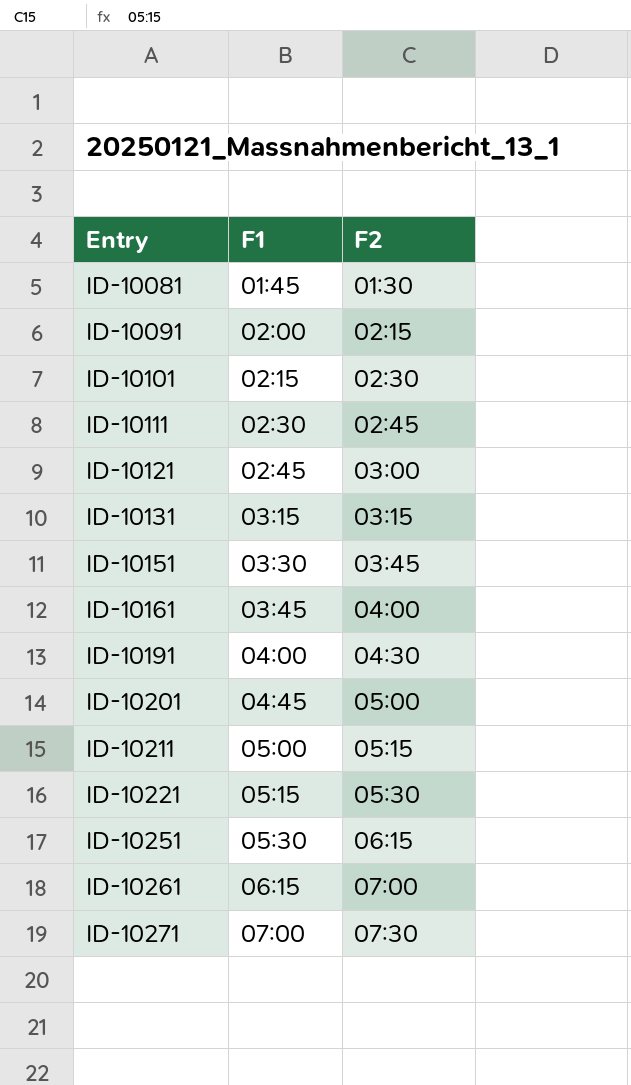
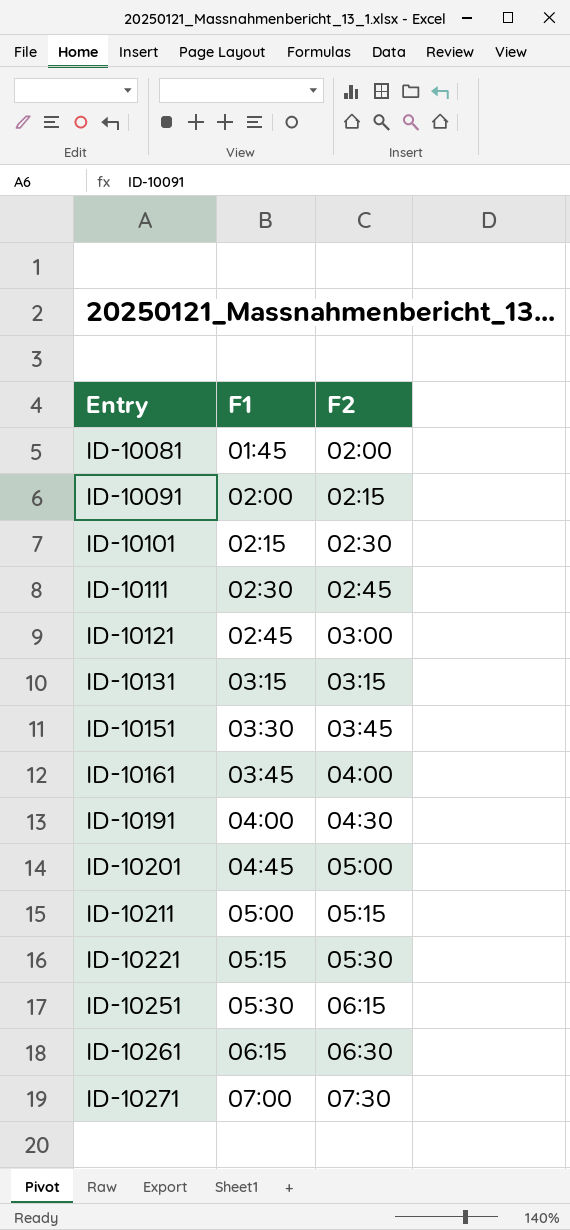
ID-10081 | F2: 01:30 -> 02:00
ID-10261 | F2: 07:00 -> 06:30

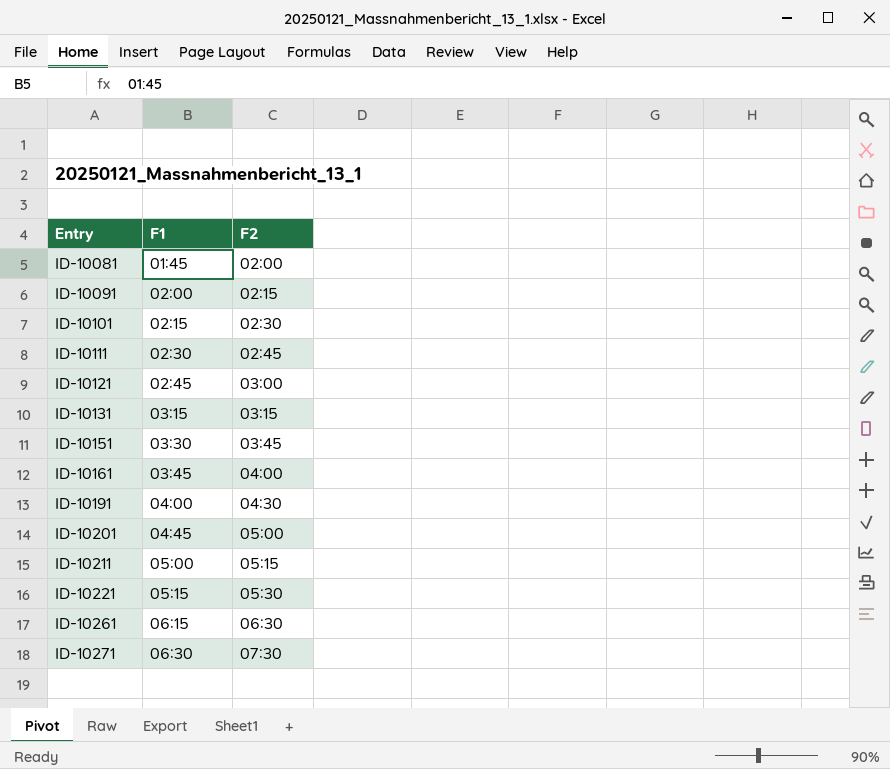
row ID-10251: 05:30 | 06:15 -> none
ID-10271 | F1: 07:00 -> 06:30

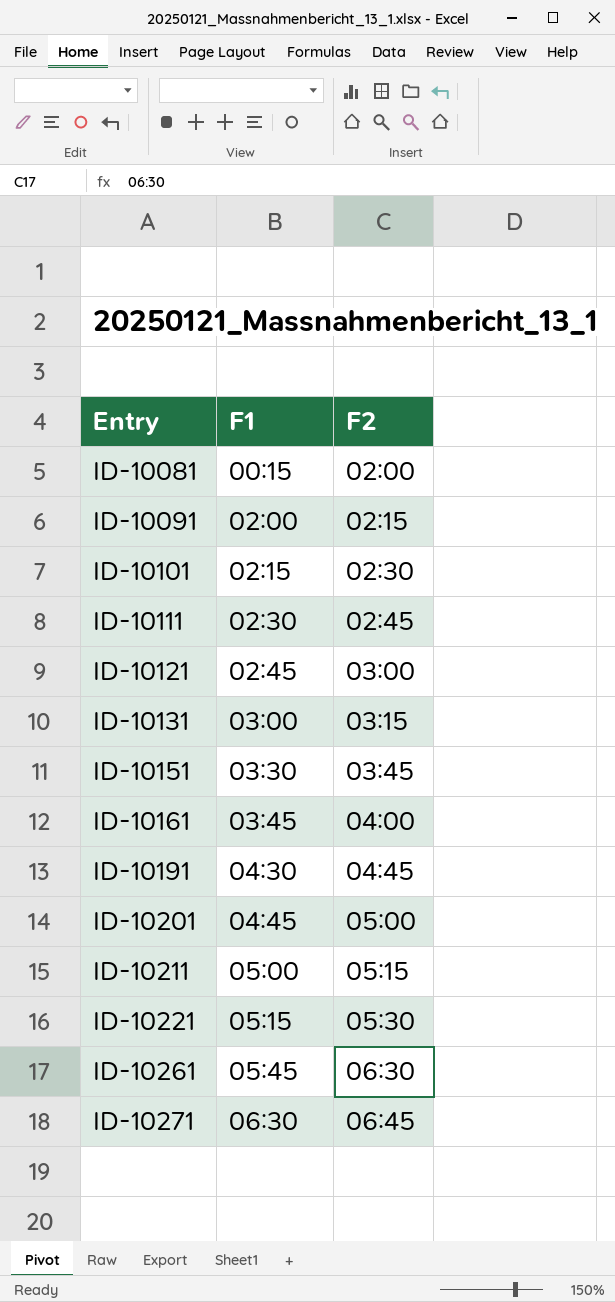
ID-10081 | F1: 01:45 -> 00:15
ID-10131 | F1: 03:15 -> 03:00
ID-10191 | F1: 04:00 -> 04:30
ID-10191 | F2: 04:30 -> 04:45
ID-10261 | F1: 06:15 -> 05:45
ID-10271 | F2: 07:30 -> 06:45

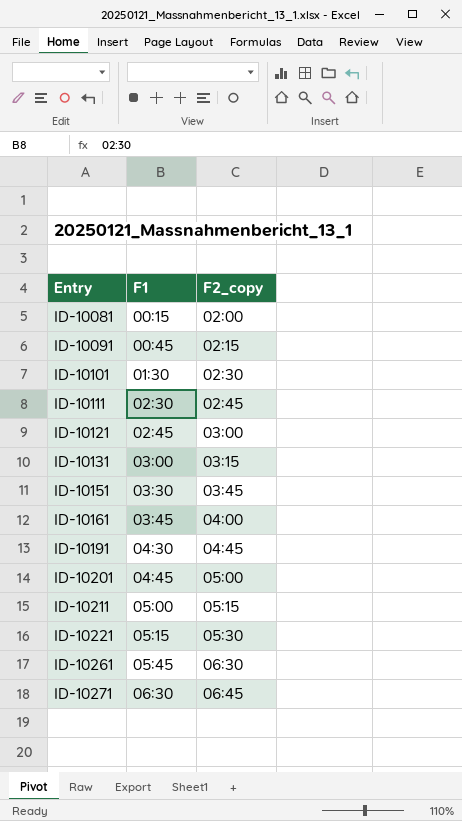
column name: F2 -> F2_copy
ID-10091 | F1: 02:00 -> 00:45
ID-10101 | F1: 02:15 -> 01:30

